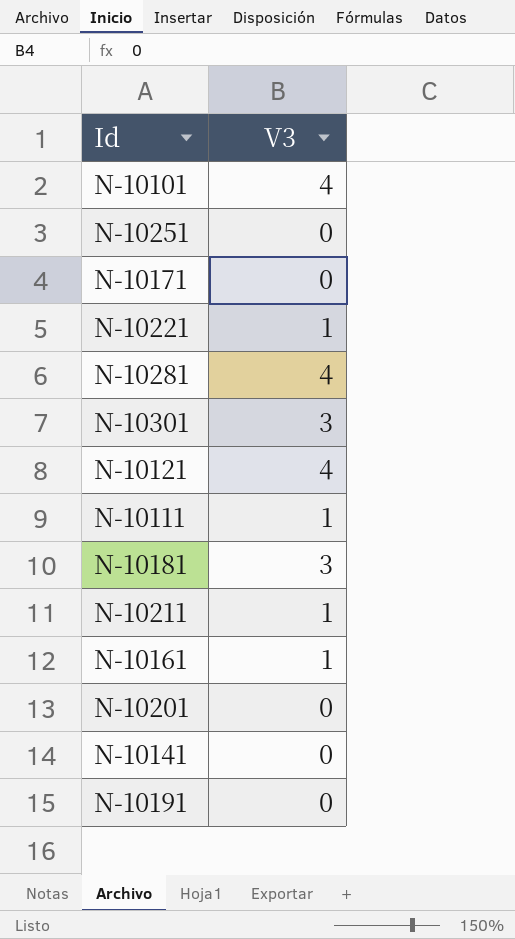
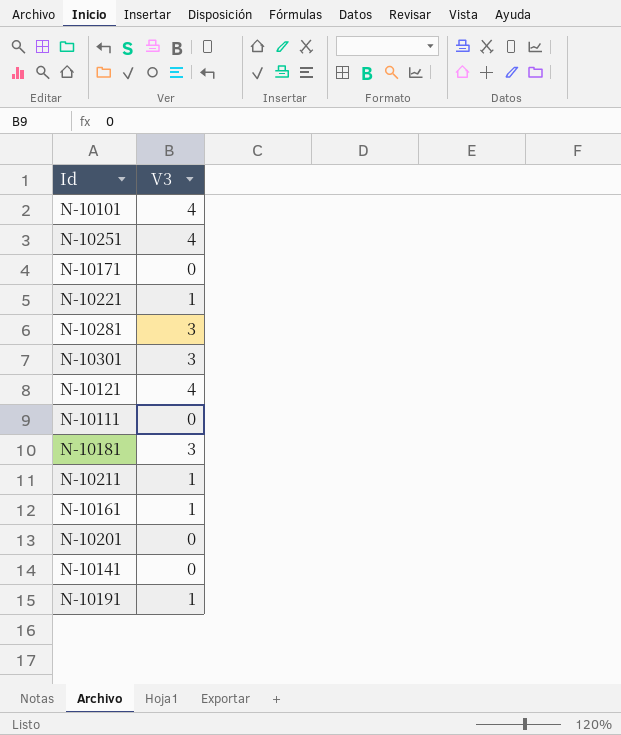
N-10251 | V3: 0 -> 4
N-10281 | V3: 4 -> 3
N-10111 | V3: 1 -> 0
N-10191 | V3: 0 -> 1

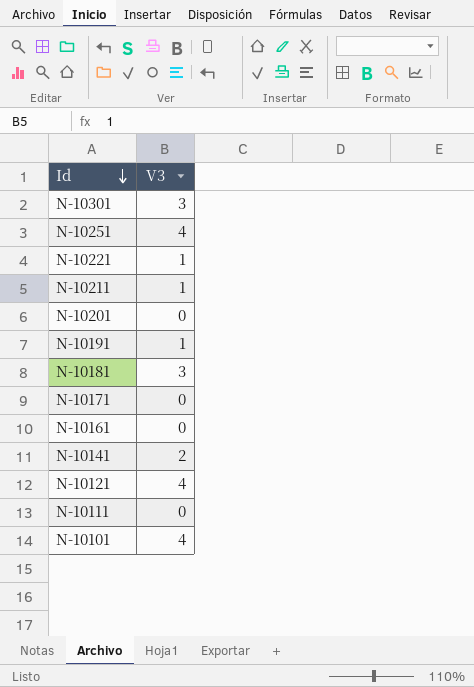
row order: none -> Id descending
row N-10281: 3 -> none
N-10161 | V3: 1 -> 0
N-10141 | V3: 0 -> 2

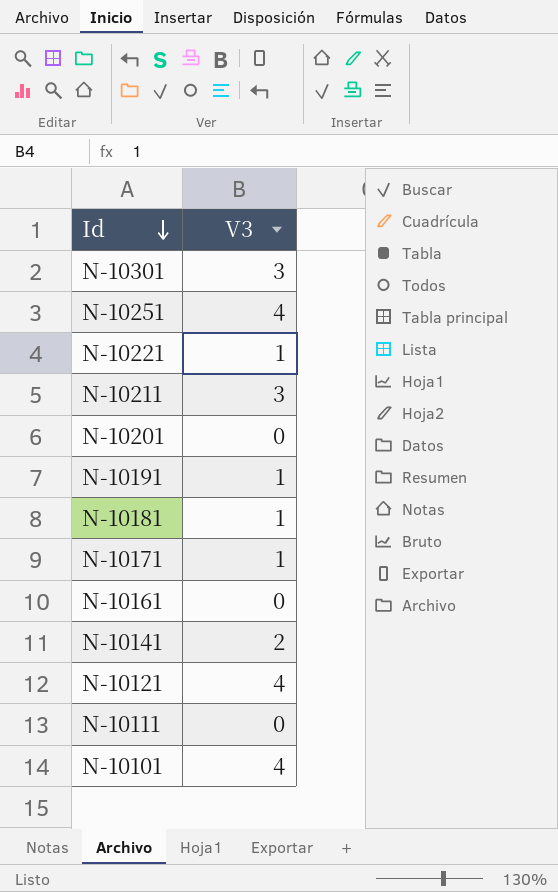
N-10211 | V3: 1 -> 3
N-10181 | V3: 3 -> 1
N-10171 | V3: 0 -> 1

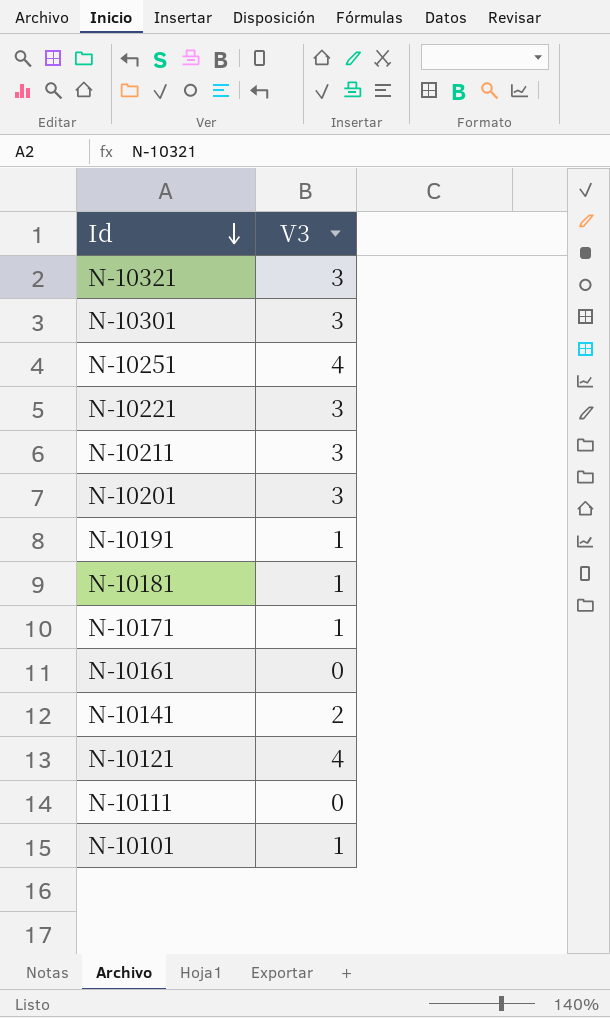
row N-10321: none -> 3
N-10221 | V3: 1 -> 3
N-10201 | V3: 0 -> 3
N-10101 | V3: 4 -> 1

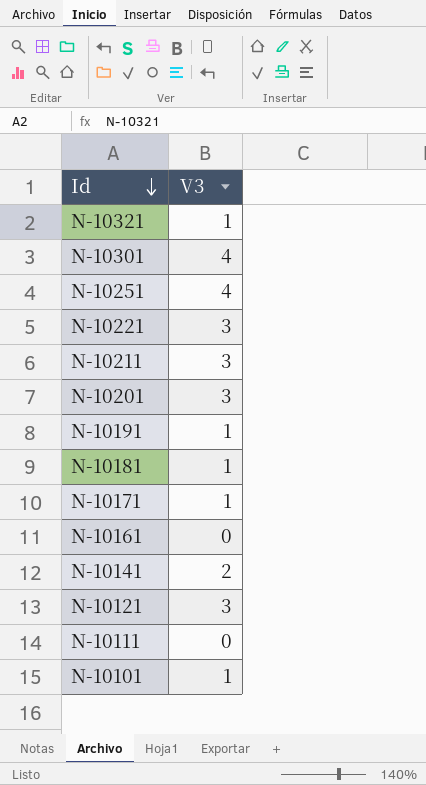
N-10321 | V3: 3 -> 1
N-10301 | V3: 3 -> 4
N-10121 | V3: 4 -> 3

